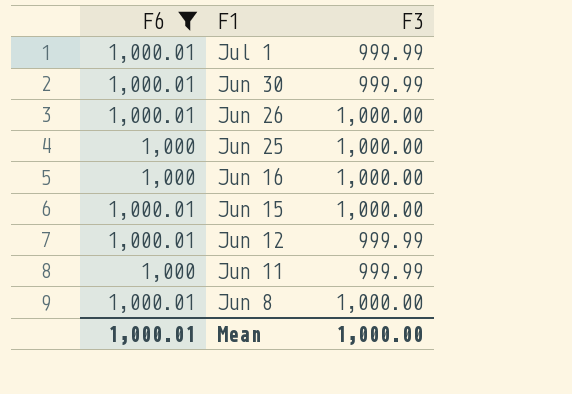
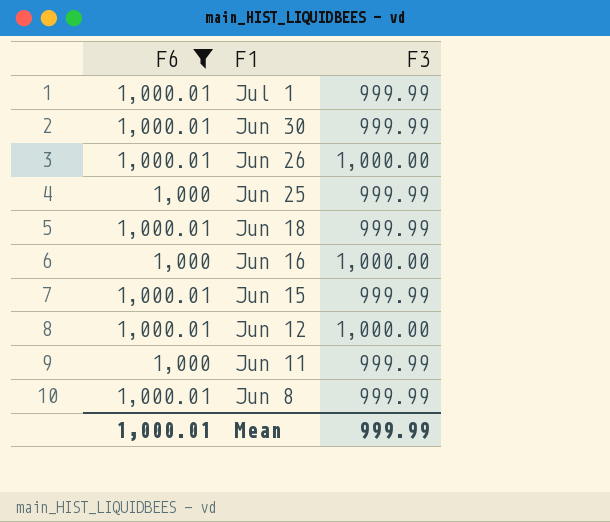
Jun 25 | F3: 1,000.00 -> 999.99
row Jun 18: none -> 1,000.01 | 999.99
Jun 15 | F3: 1,000.00 -> 999.99
Jun 12 | F3: 999.99 -> 1,000.00
Jun 8 | F3: 1,000.00 -> 999.99
Mean | F3: 1,000.00 -> 999.99

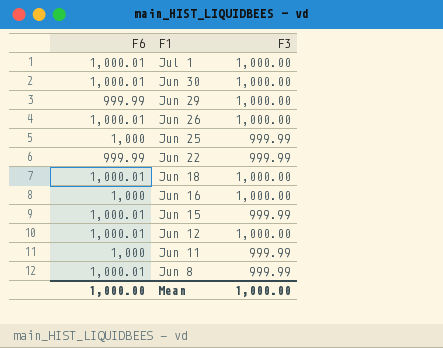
filter: F6 != 999.99 -> none
Jul 1 | F3: 999.99 -> 1,000.00
Jun 30 | F3: 999.99 -> 1,000.00
Jun 18 | F3: 999.99 -> 1,000.00
Mean | F6: 1,000.01 -> 1,000.00
Mean | F3: 999.99 -> 1,000.00

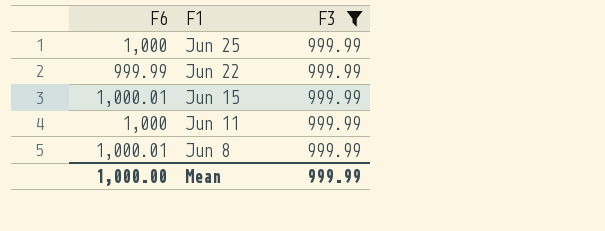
filter: none -> F3 = 999.99
Mean | F3: 1,000.00 -> 999.99

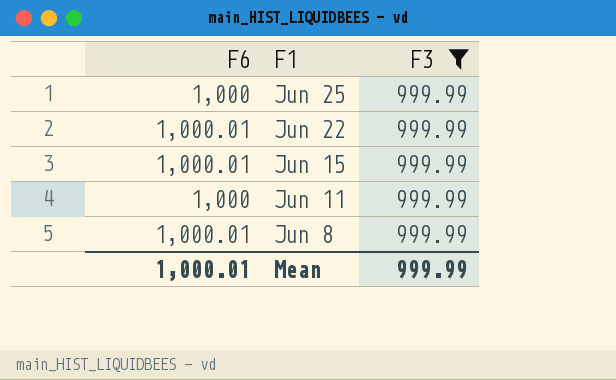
Jun 22 | F6: 999.99 -> 1,000.01
Mean | F6: 1,000.00 -> 1,000.01

